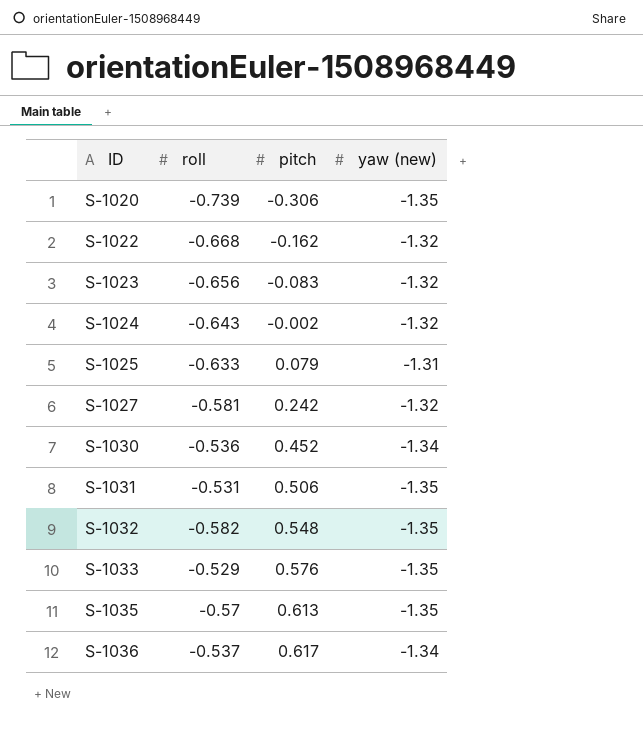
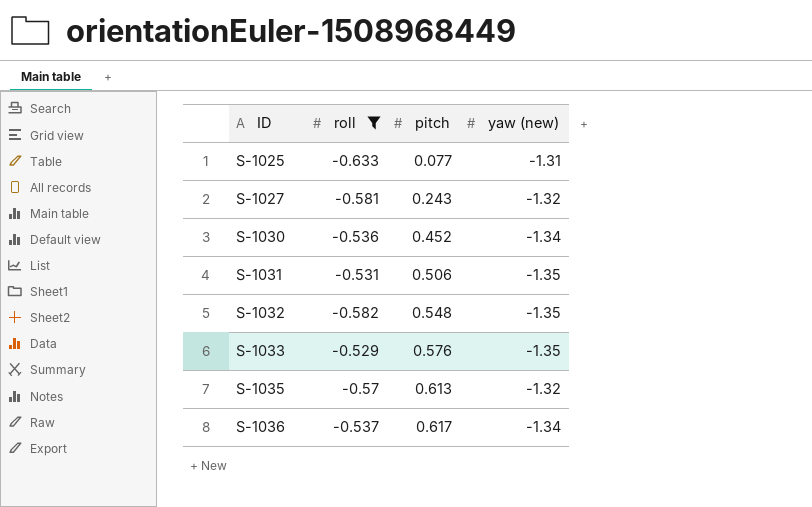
filter: none -> roll >= -0.633
S-1025 | pitch: 0.079 -> 0.077
S-1027 | pitch: 0.242 -> 0.243
S-1035 | yaw (new): -1.35 -> -1.32

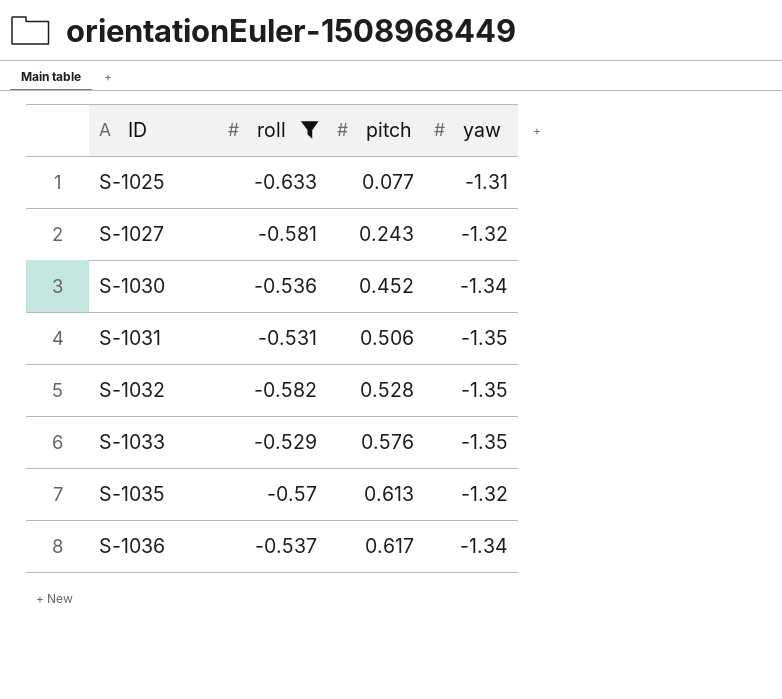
column name: yaw (new) -> yaw
S-1032 | pitch: 0.548 -> 0.528

